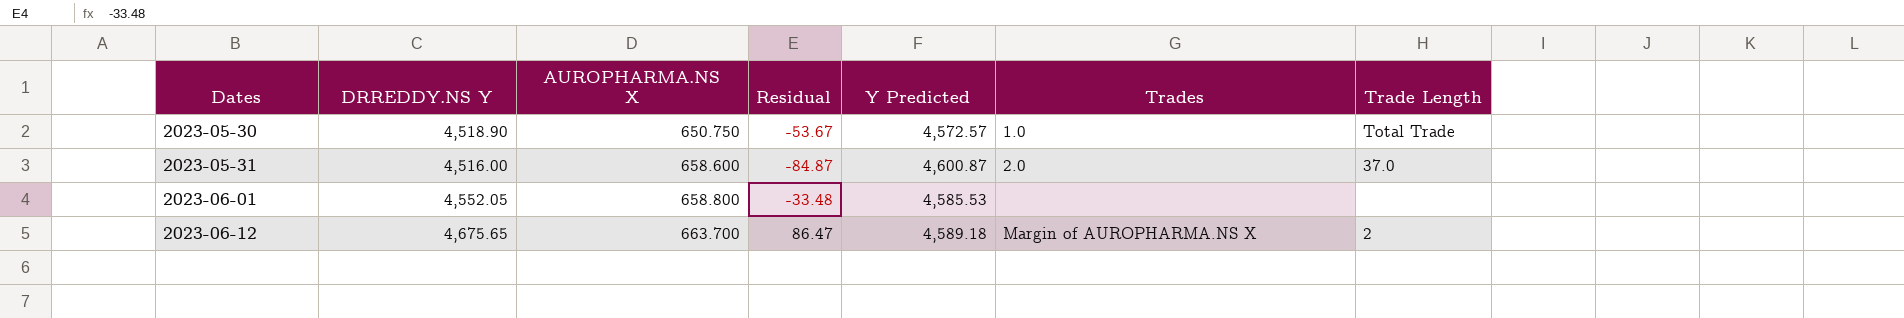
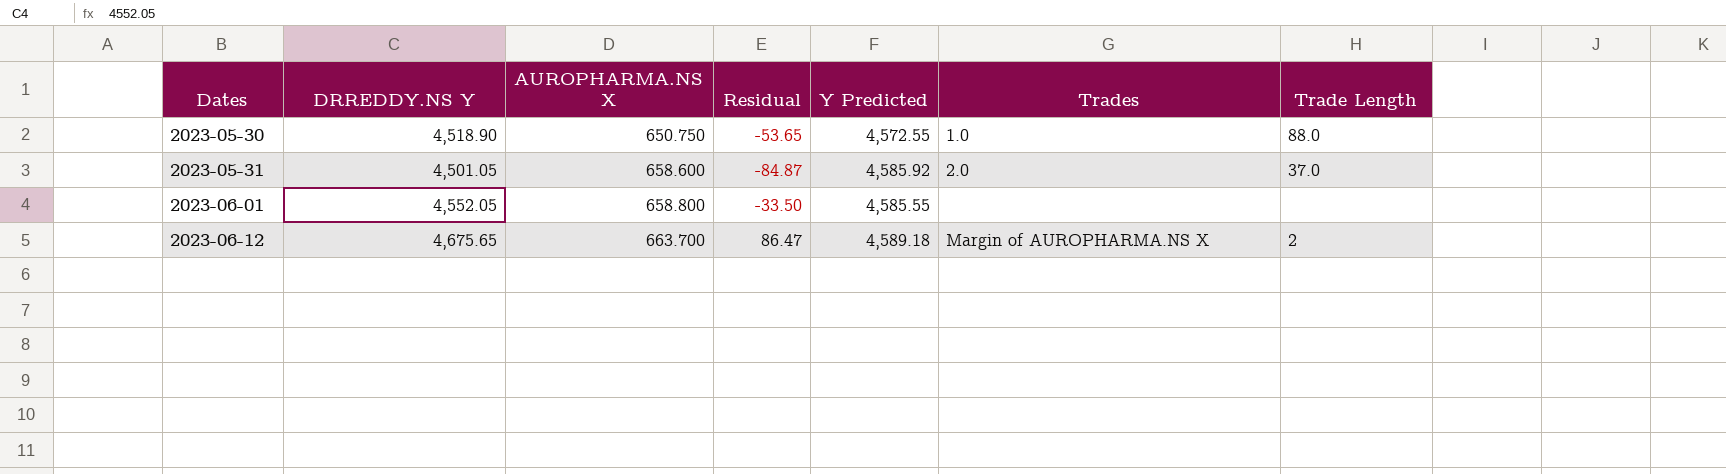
2023-05-30 | Residual: -53.67 -> -53.65
2023-05-30 | Y Predicted: 4,572.57 -> 4,572.55
2023-05-30 | Trade Length: Total Trade -> 88.0
2023-05-31 | DRREDDY.NS Y: 4,516.00 -> 4,501.05
2023-05-31 | Y Predicted: 4,600.87 -> 4,585.92
2023-06-01 | Residual: -33.48 -> -33.50
2023-06-01 | Y Predicted: 4,585.53 -> 4,585.55

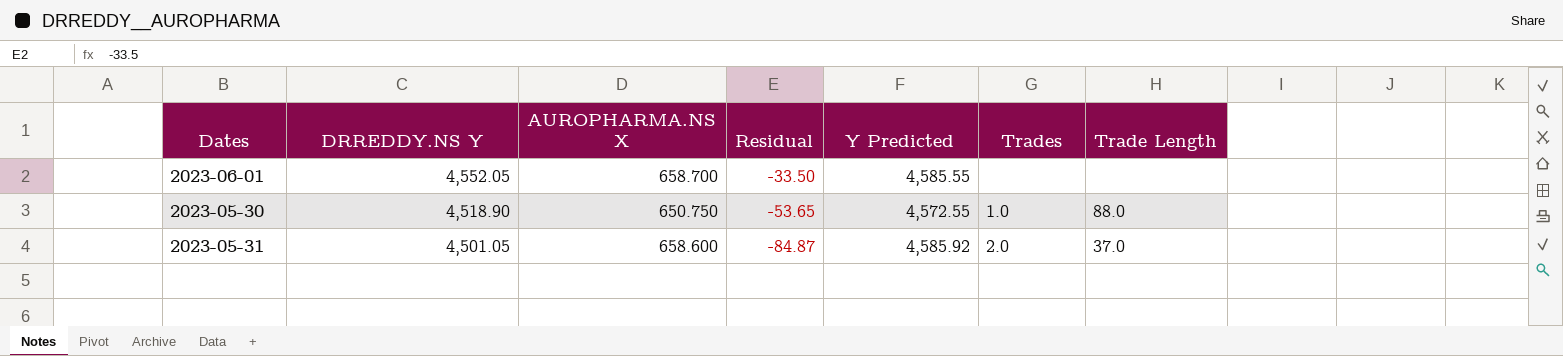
row order: Dates ascending -> DRREDDY.NS Y descending
row 2023-06-12: 4,675.65 | 663.700 | 86.47 | 4,589.18 | Margin of AUROPHARMA.NS X | 2 -> none
2023-06-01 | AUROPHARMA.NS X: 658.800 -> 658.700

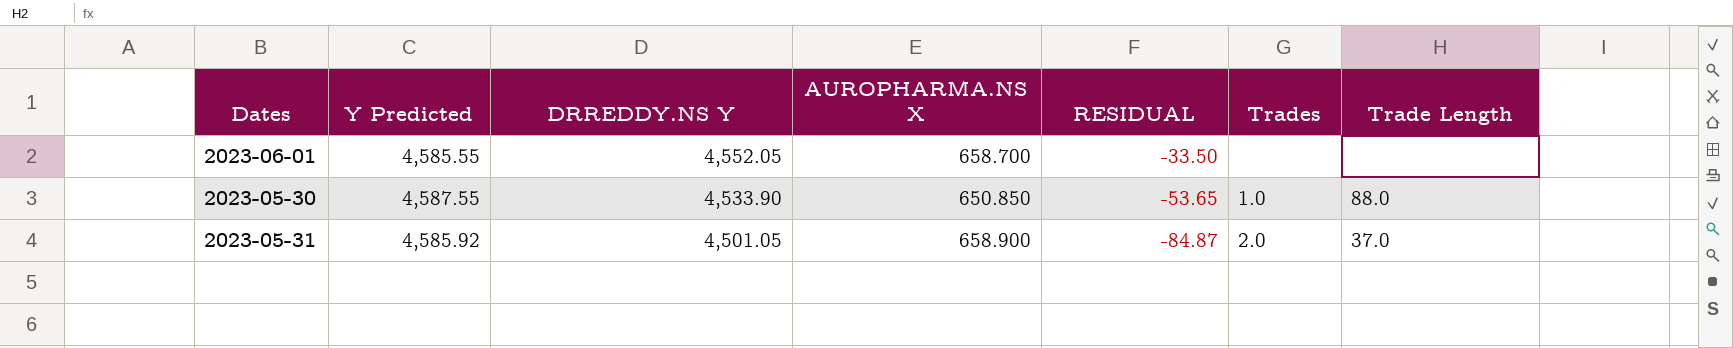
column Y Predicted | position: 5 -> 2
column name: Residual -> RESIDUAL
2023-05-30 | Y Predicted: 4,572.55 -> 4,587.55
2023-05-30 | DRREDDY.NS Y: 4,518.90 -> 4,533.90
2023-05-30 | AUROPHARMA.NS X: 650.750 -> 650.850
2023-05-31 | AUROPHARMA.NS X: 658.600 -> 658.900

